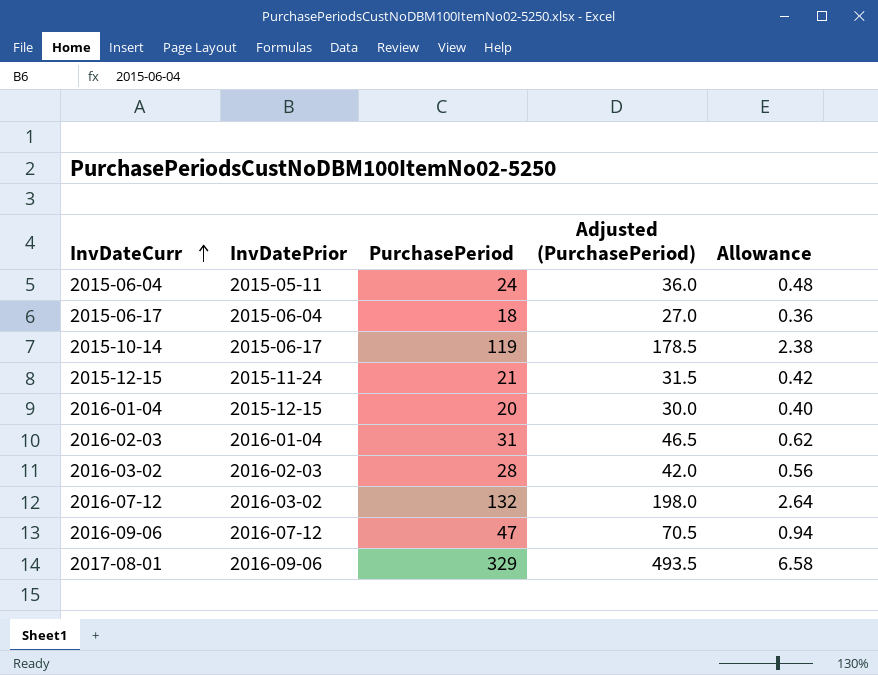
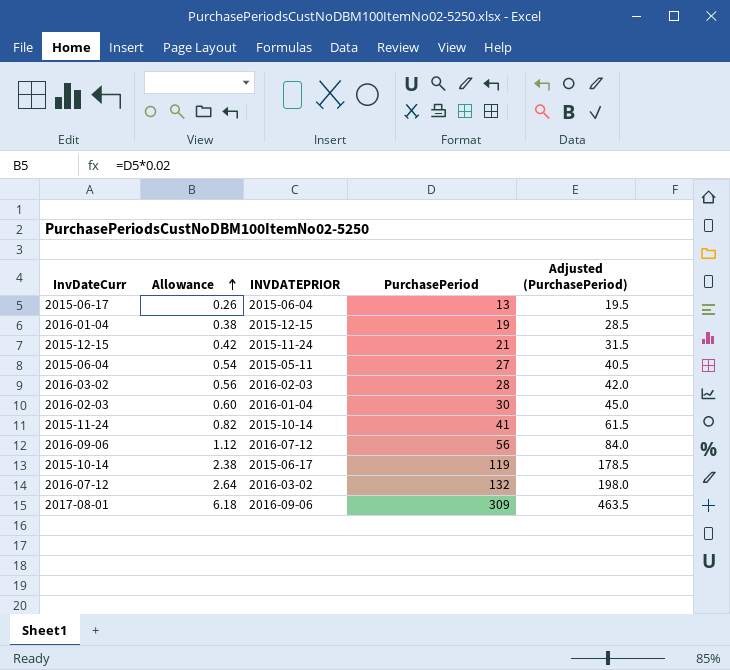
row order: InvDateCurr ascending -> Allowance ascending
column Allowance | position: 5 -> 2
column name: InvDatePrior -> INVDATEPRIOR
2015-06-17 | Allowance: 0.36 -> 0.26
2015-06-17 | PurchasePeriod: 18 -> 13
2015-06-17 | Adjusted (PurchasePeriod): 27.0 -> 19.5
2016-01-04 | Allowance: 0.40 -> 0.38
2016-01-04 | PurchasePeriod: 20 -> 19
2016-01-04 | Adjusted (PurchasePeriod): 30.0 -> 28.5
2015-06-04 | Allowance: 0.48 -> 0.54
2015-06-04 | PurchasePeriod: 24 -> 27
2015-06-04 | Adjusted (PurchasePeriod): 36.0 -> 40.5
2016-02-03 | Allowance: 0.62 -> 0.60
2016-02-03 | PurchasePeriod: 31 -> 30
2016-02-03 | Adjusted (PurchasePeriod): 46.5 -> 45.0
row 2015-11-24: none -> 0.82 | 2015-10-14 | 41 | 61.5
2016-09-06 | Allowance: 0.94 -> 1.12
2016-09-06 | PurchasePeriod: 47 -> 56
2016-09-06 | Adjusted (PurchasePeriod): 70.5 -> 84.0
2017-08-01 | Allowance: 6.58 -> 6.18
2017-08-01 | PurchasePeriod: 329 -> 309
2017-08-01 | Adjusted (PurchasePeriod): 493.5 -> 463.5

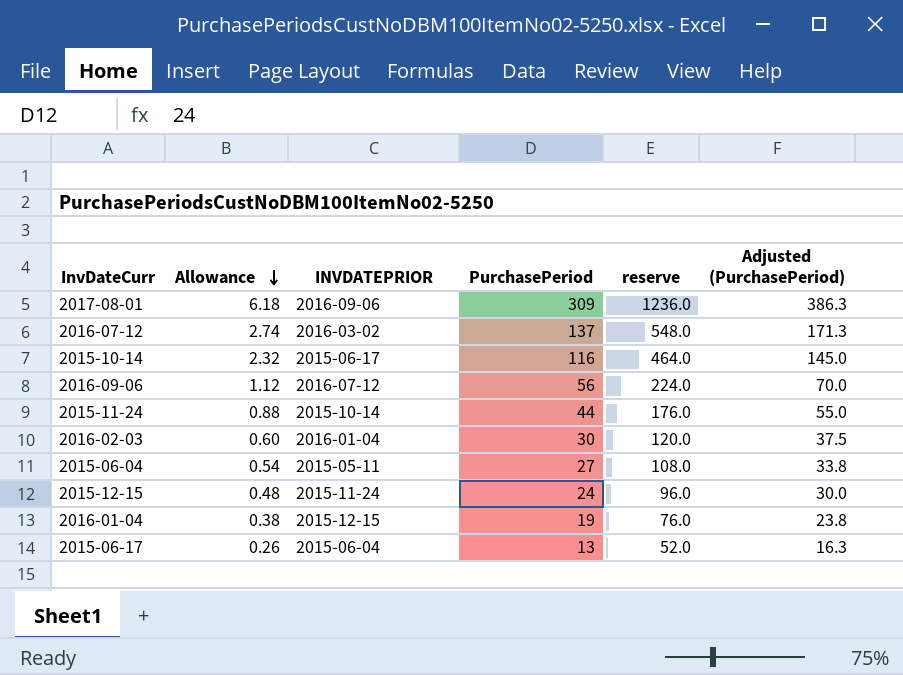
row order: Allowance ascending -> Allowance descending
column reserve | formula: none -> [PurchasePeriod] * 4
column Adjusted (PurchasePeriod) | formula: [PurchasePeriod] * 1.5 -> [PurchasePeriod] * 1.25
row 2016-03-02: 0.56 | 2016-02-03 | 28 | 42.0 -> none
2016-07-12 | Allowance: 2.64 -> 2.74
2016-07-12 | PurchasePeriod: 132 -> 137
2015-10-14 | Allowance: 2.38 -> 2.32
2015-10-14 | PurchasePeriod: 119 -> 116
2015-11-24 | Allowance: 0.82 -> 0.88
2015-11-24 | PurchasePeriod: 41 -> 44
2015-12-15 | Allowance: 0.42 -> 0.48
2015-12-15 | PurchasePeriod: 21 -> 24

